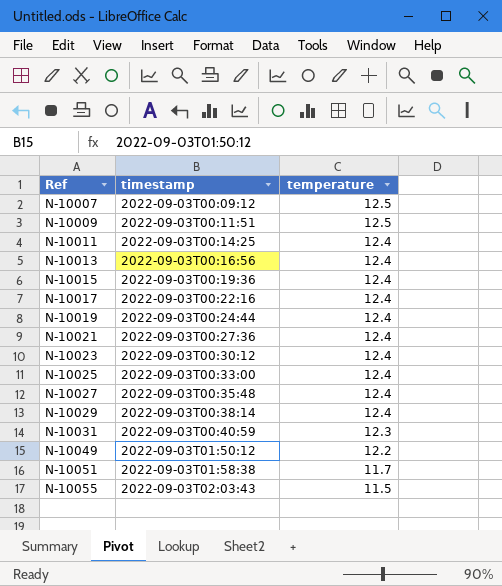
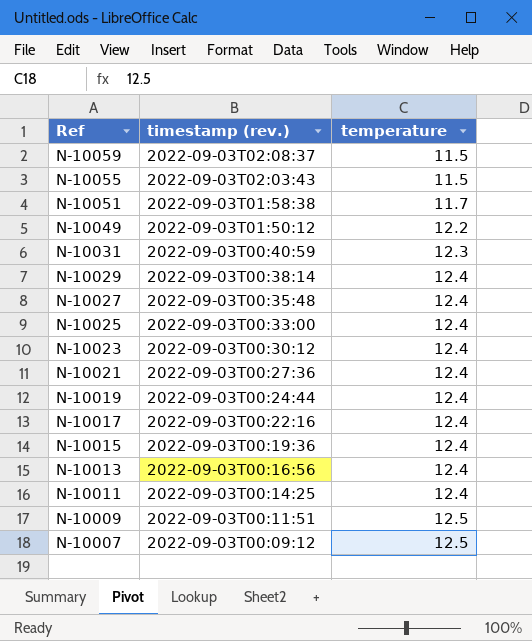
row order: Ref ascending -> Ref descending
column name: timestamp -> timestamp (rev.)
row N-10059: none -> 2022-09-03T02:08:37 | 11.5

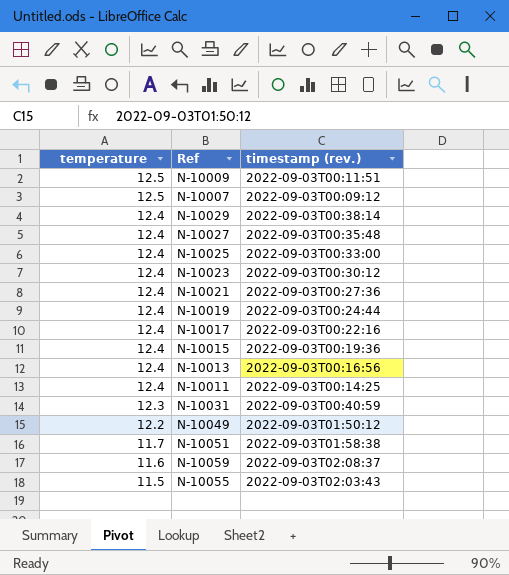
row order: Ref descending -> temperature descending
column temperature | position: 3 -> 1
N-10059 | temperature: 11.5 -> 11.6

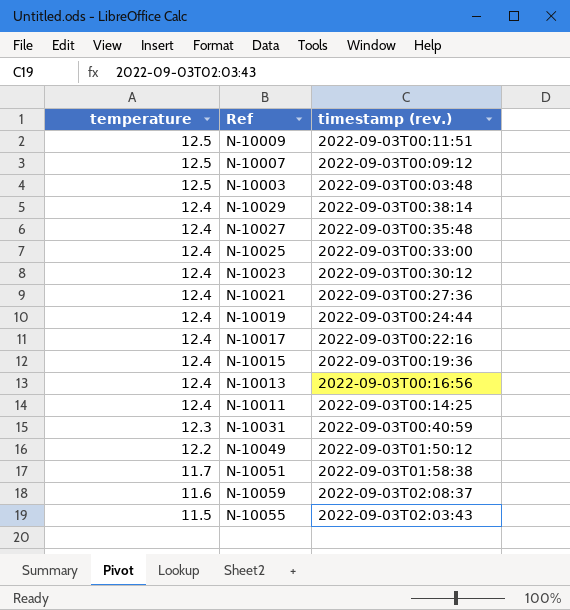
row N-10003: none -> 12.5 | 2022-09-03T00:03:48

